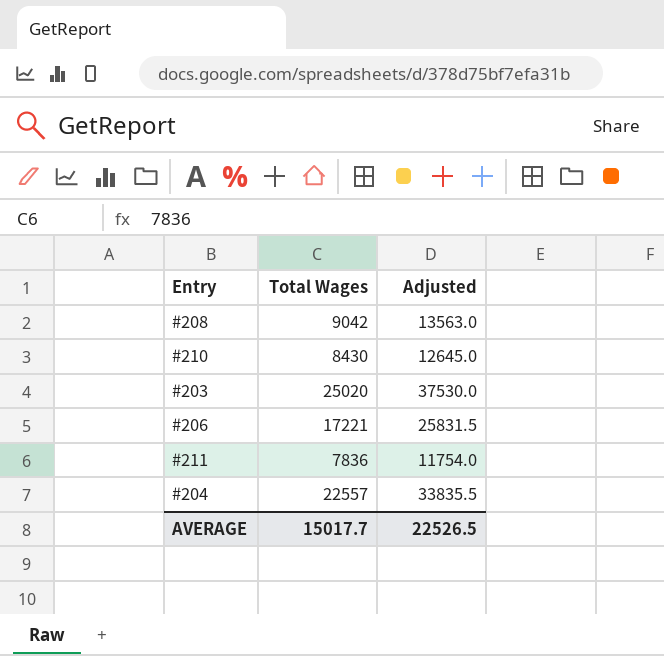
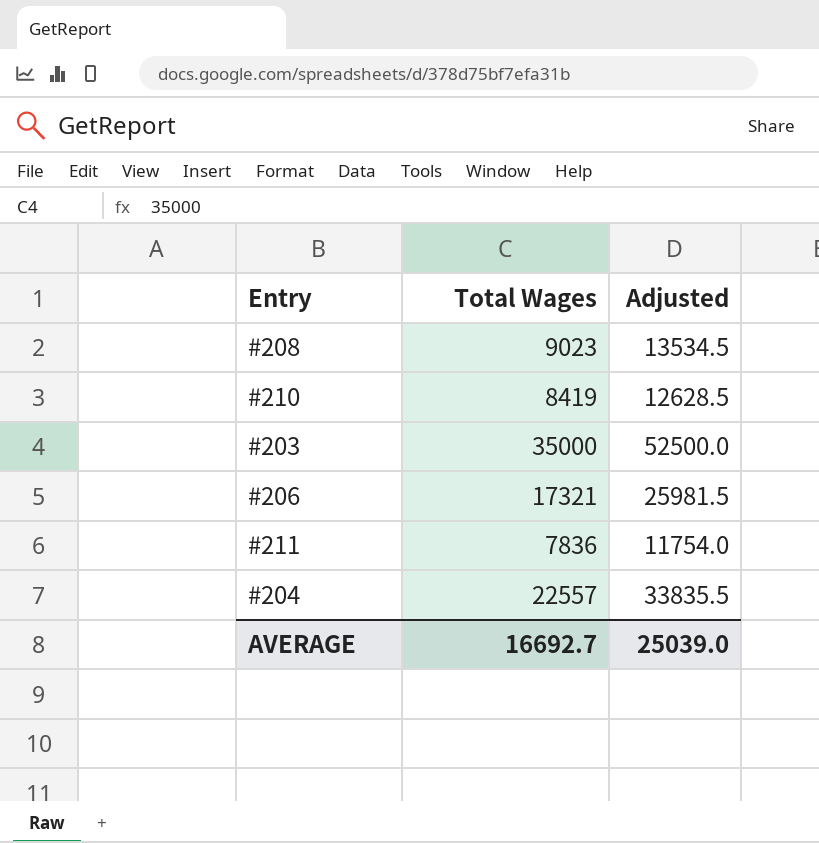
#208 | Total Wages: 9042 -> 9023
#208 | Adjusted: 13563.0 -> 13534.5
#210 | Total Wages: 8430 -> 8419
#210 | Adjusted: 12645.0 -> 12628.5
#203 | Total Wages: 25020 -> 35000
#203 | Adjusted: 37530.0 -> 52500.0
#206 | Total Wages: 17221 -> 17321
#206 | Adjusted: 25831.5 -> 25981.5
AVERAGE | Total Wages: 15017.7 -> 16692.7
AVERAGE | Adjusted: 22526.5 -> 25039.0

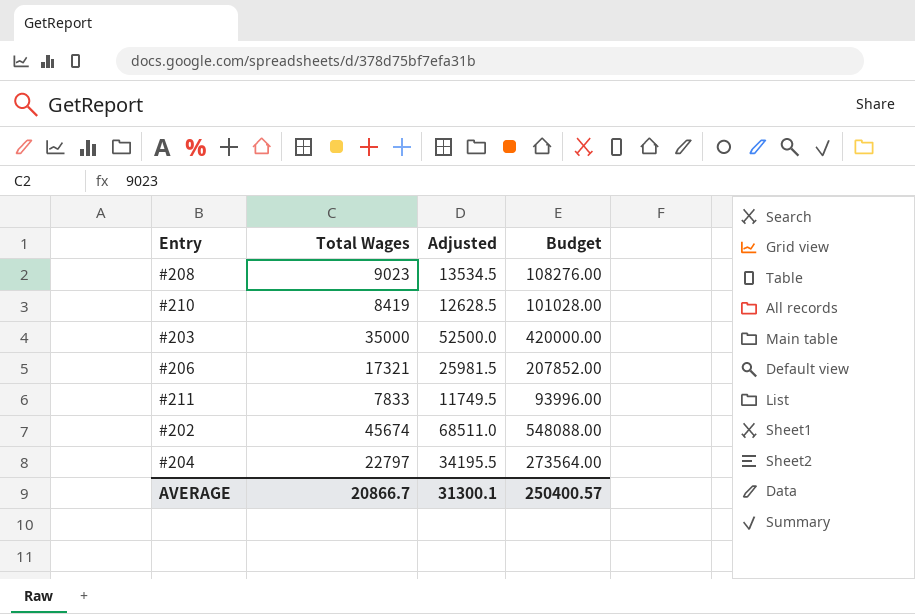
column Budget | formula: none -> [Total Wages] * 12
#211 | Total Wages: 7836 -> 7833
#211 | Adjusted: 11754.0 -> 11749.5
row #202: none -> 45674 | 68511.0 | 548088.00
#204 | Total Wages: 22557 -> 22797
#204 | Adjusted: 33835.5 -> 34195.5
AVERAGE | Total Wages: 16692.7 -> 20866.7
AVERAGE | Adjusted: 25039.0 -> 31300.1

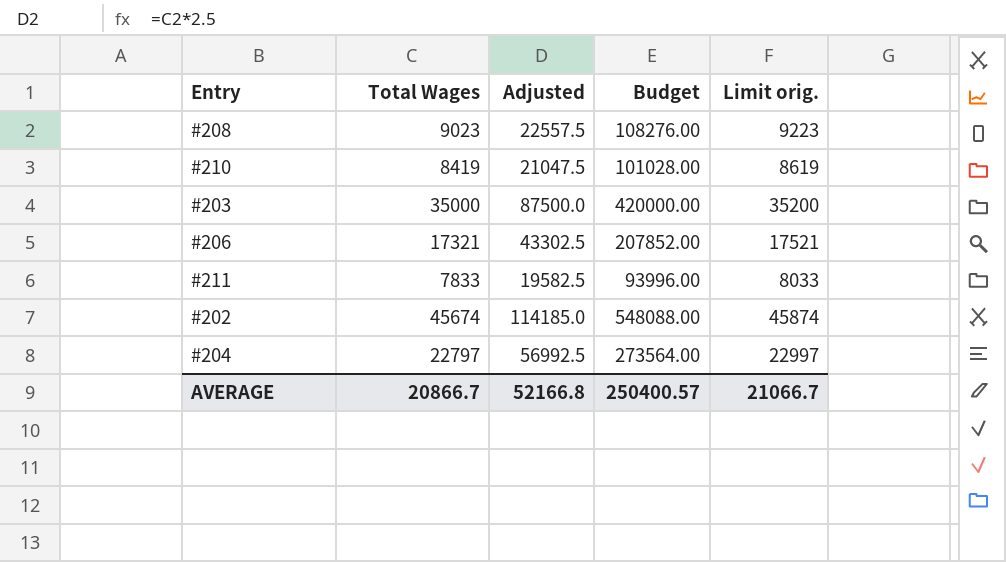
column Adjusted | formula: [Total Wages] * 1.5 -> [Total Wages] * 2.5
column Limit orig. | formula: none -> [Total Wages] + 200
AVERAGE | Adjusted: 31300.1 -> 52166.8

